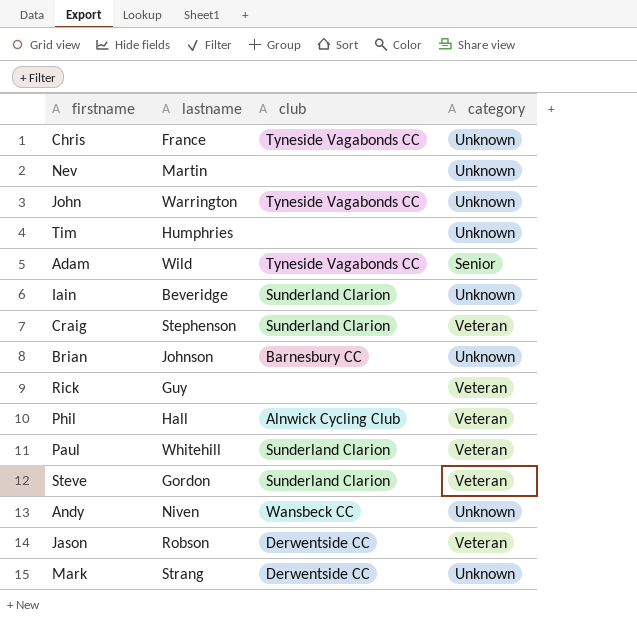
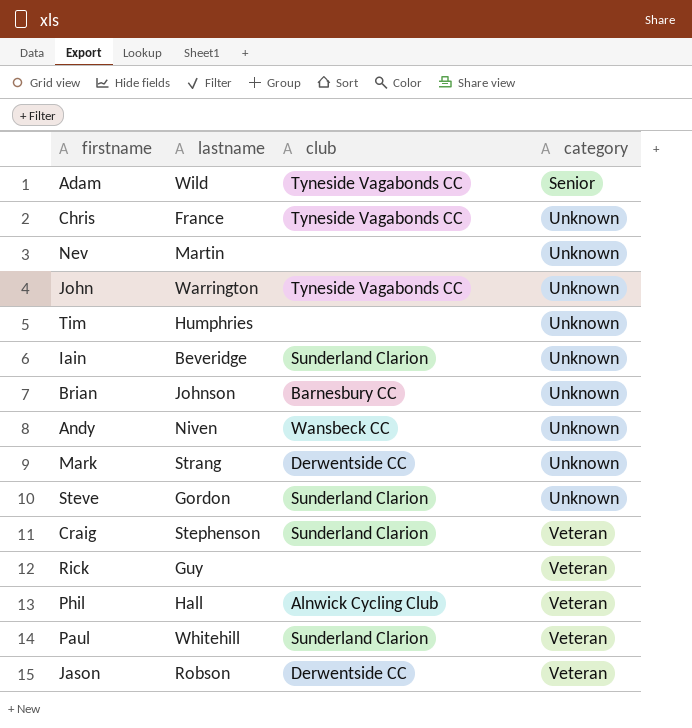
row order: none -> category ascending
Steve | category: Veteran -> Unknown

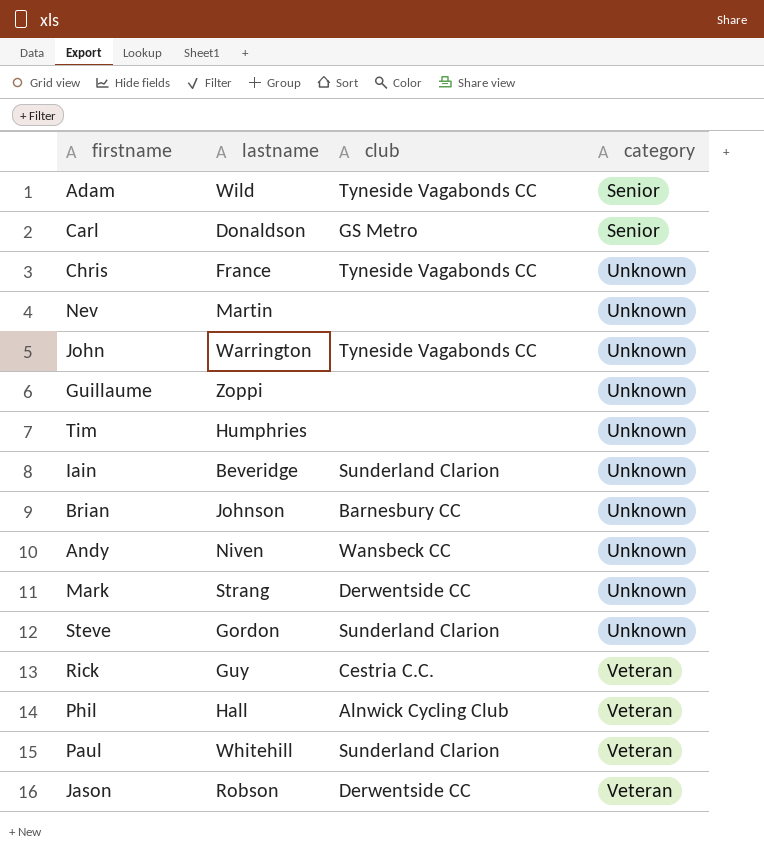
row Craig: Stephenson | Sunderland Clarion | Veteran -> none
row Carl: none -> Donaldson | GS Metro | Senior
row Guillaume: none -> Zoppi | none | Unknown
Rick | club: none -> Cestria C.C.

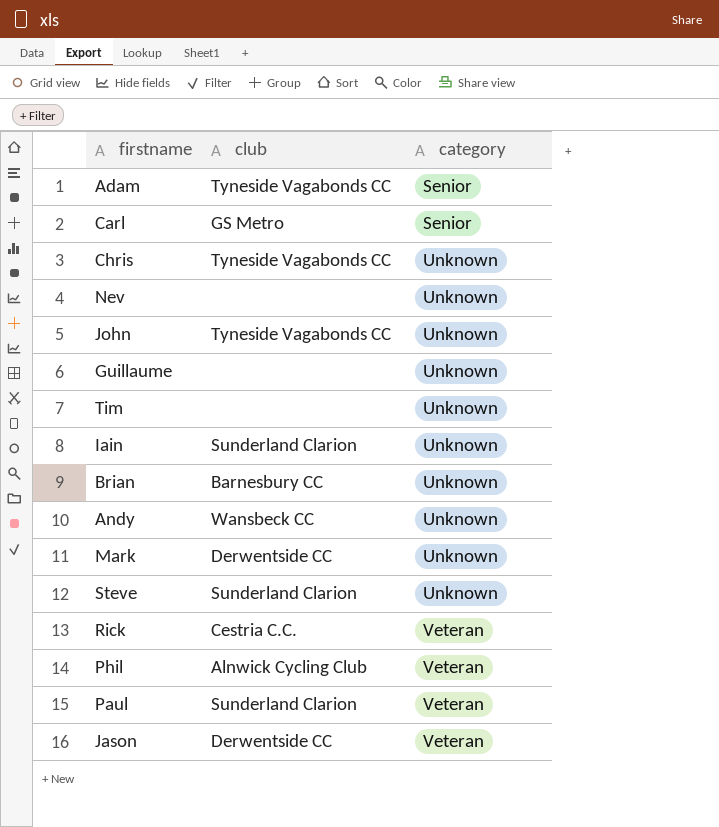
column lastname | position: 2 -> none

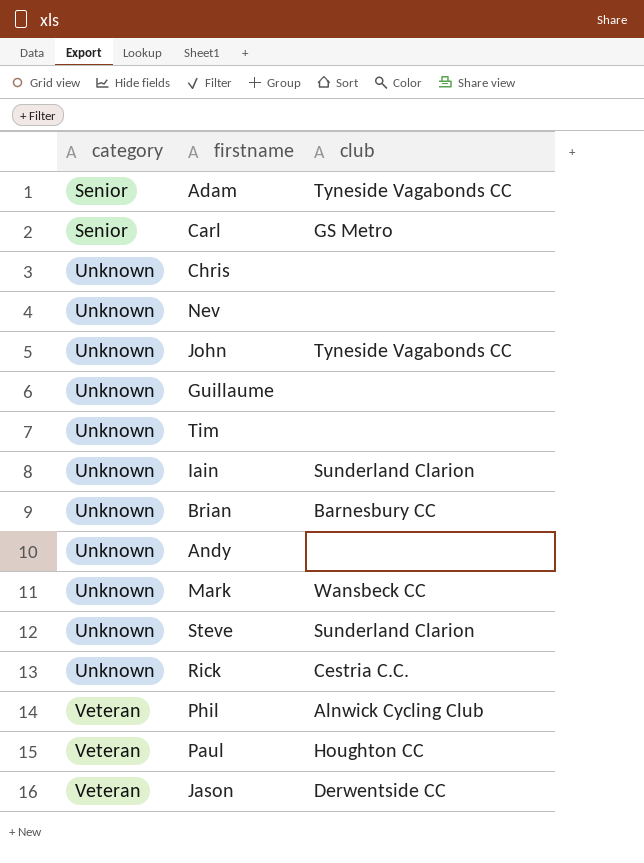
column category | position: 3 -> 1
Chris | club: Tyneside Vagabonds CC -> none
Andy | club: Wansbeck CC -> none
Mark | club: Derwentside CC -> Wansbeck CC
Rick | category: Veteran -> Unknown
Paul | club: Sunderland Clarion -> Houghton CC

